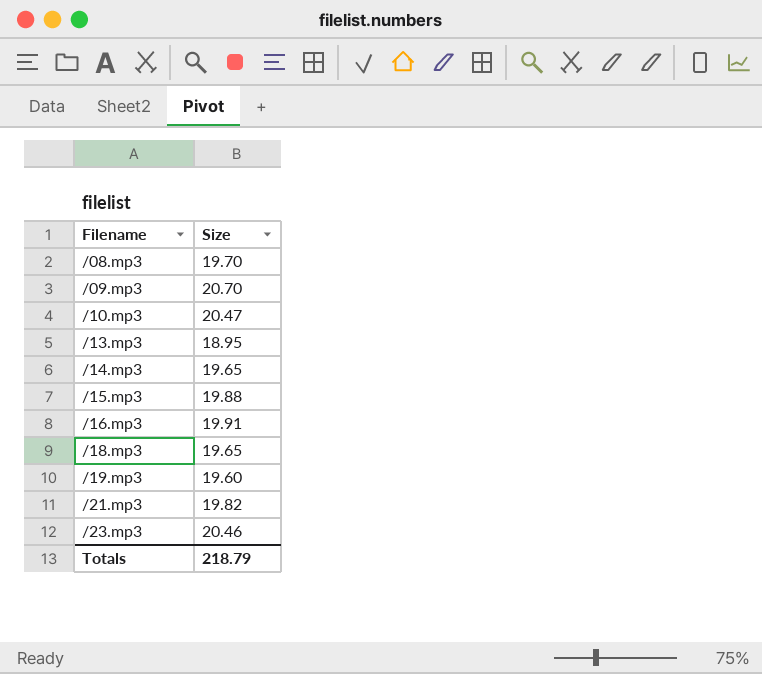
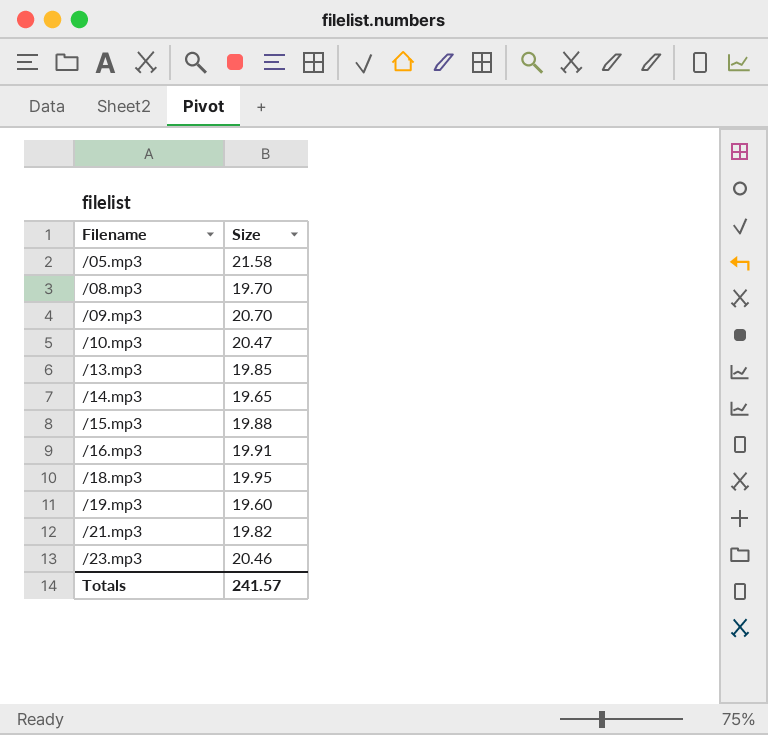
row /05.mp3: none -> 21.58
/13.mp3 | Size: 18.95 -> 19.85
/18.mp3 | Size: 19.65 -> 19.95
Totals | Size: 218.79 -> 241.57

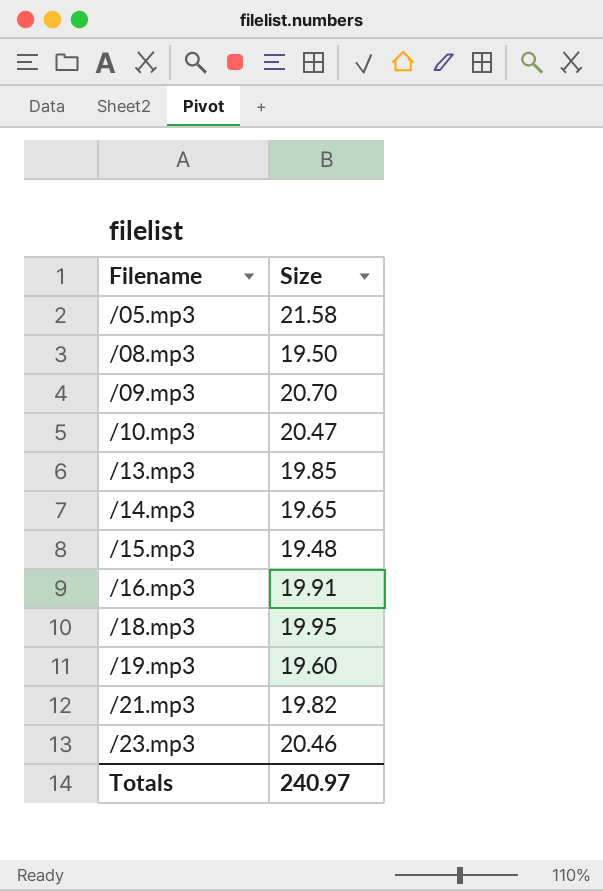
/08.mp3 | Size: 19.70 -> 19.50
/15.mp3 | Size: 19.88 -> 19.48
Totals | Size: 241.57 -> 240.97

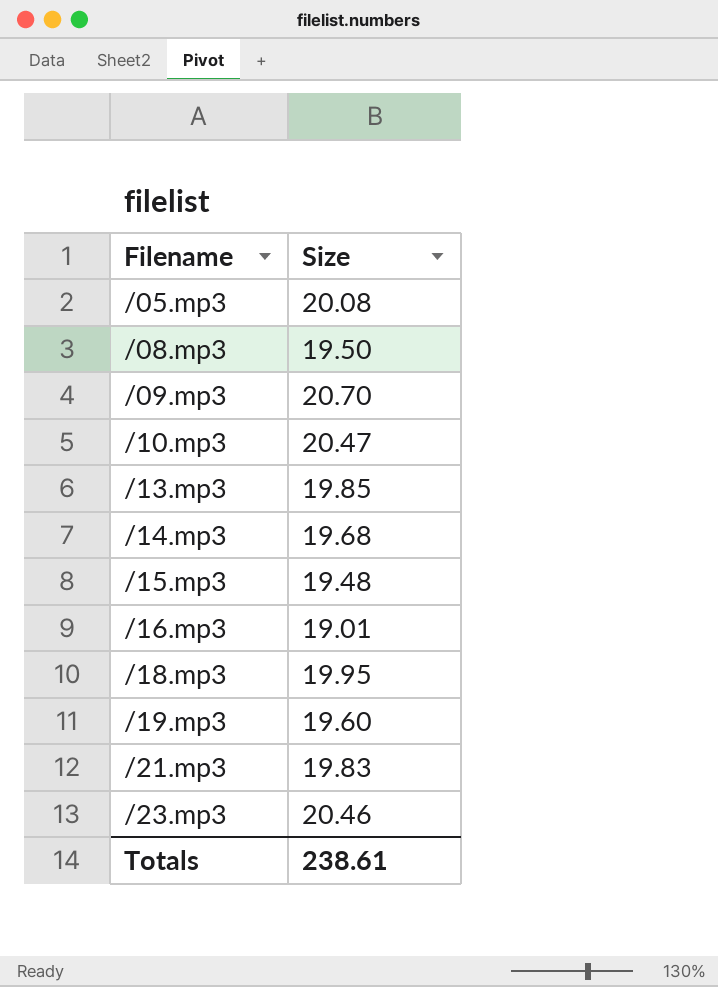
/05.mp3 | Size: 21.58 -> 20.08
/14.mp3 | Size: 19.65 -> 19.68
/16.mp3 | Size: 19.91 -> 19.01
/21.mp3 | Size: 19.82 -> 19.83
Totals | Size: 240.97 -> 238.61

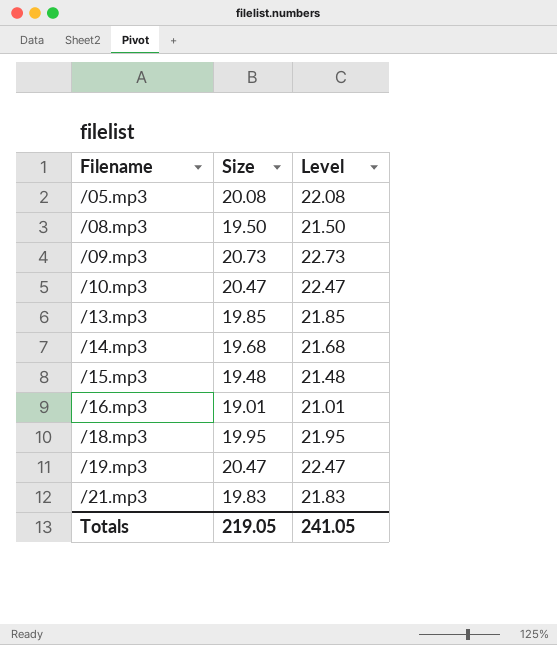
column Level | formula: none -> [Size] + 2
row /23.mp3: 20.46 -> none
/09.mp3 | Size: 20.70 -> 20.73
/19.mp3 | Size: 19.60 -> 20.47
Totals | Size: 238.61 -> 219.05

